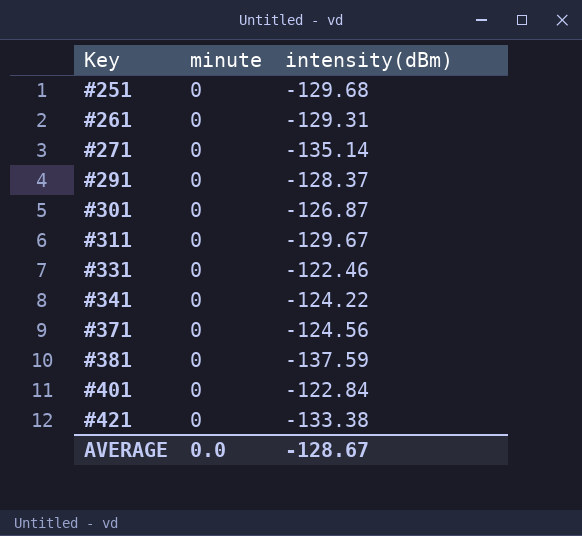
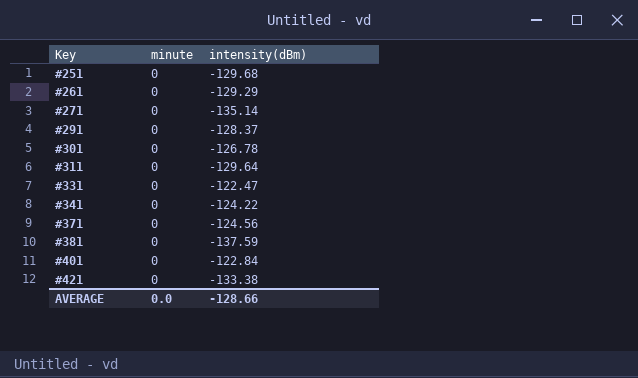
#261 | intensity(dBm): -129.31 -> -129.29
#301 | intensity(dBm): -126.87 -> -126.78
#311 | intensity(dBm): -129.67 -> -129.64
#331 | intensity(dBm): -122.46 -> -122.47
AVERAGE | intensity(dBm): -128.67 -> -128.66

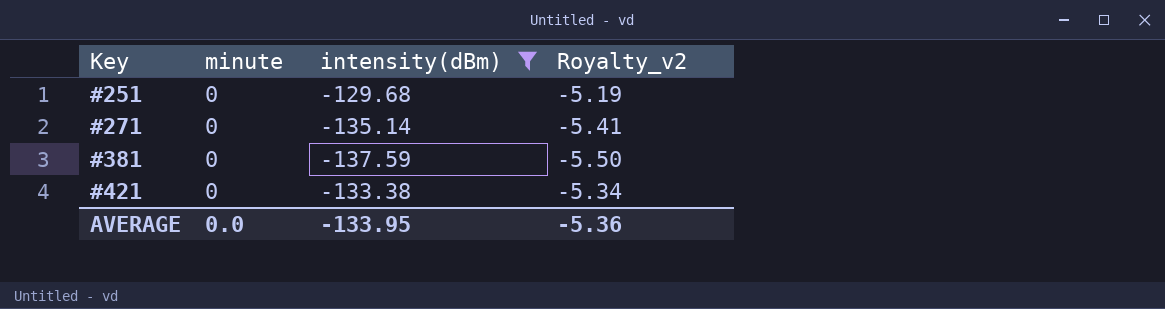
filter: none -> intensity(dBm) <= -129.68
column Royalty_v2 | formula: none -> [intensity(dBm)] * 0.04
AVERAGE | intensity(dBm): -128.66 -> -133.95

